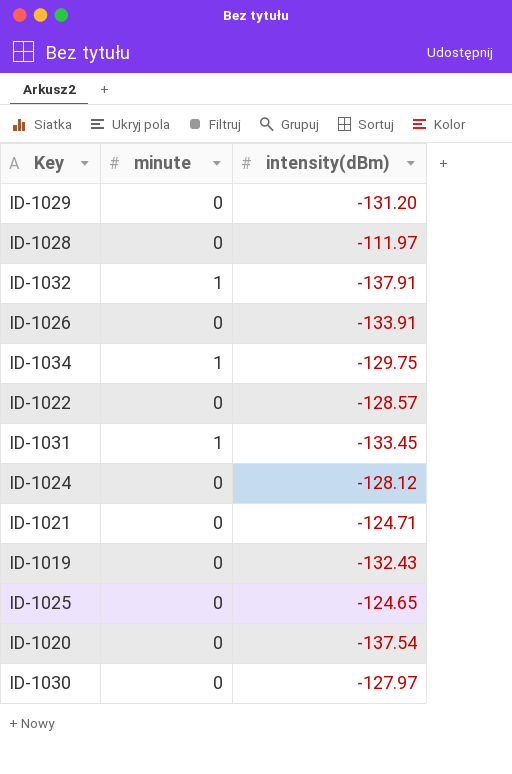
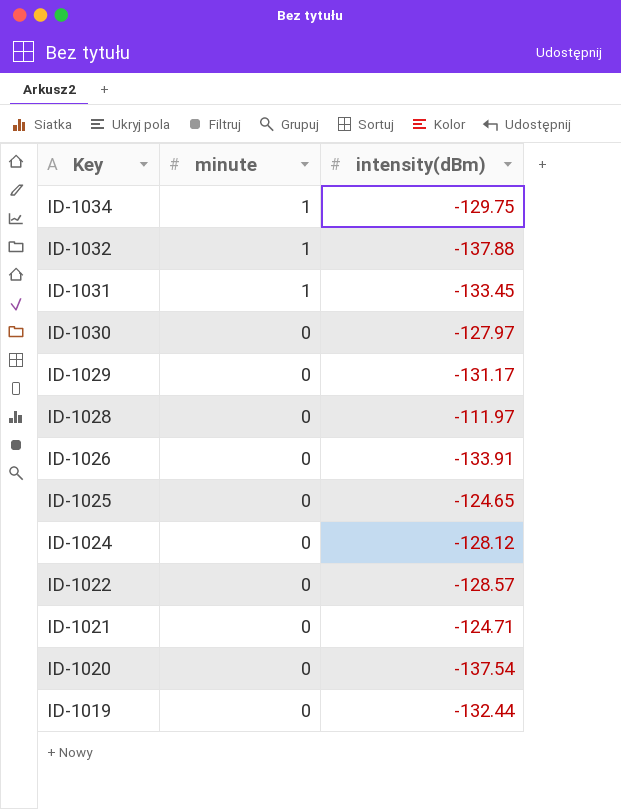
row order: none -> Key descending
ID-1032 | intensity(dBm): -137.91 -> -137.88
ID-1029 | intensity(dBm): -131.20 -> -131.17
ID-1019 | intensity(dBm): -132.43 -> -132.44

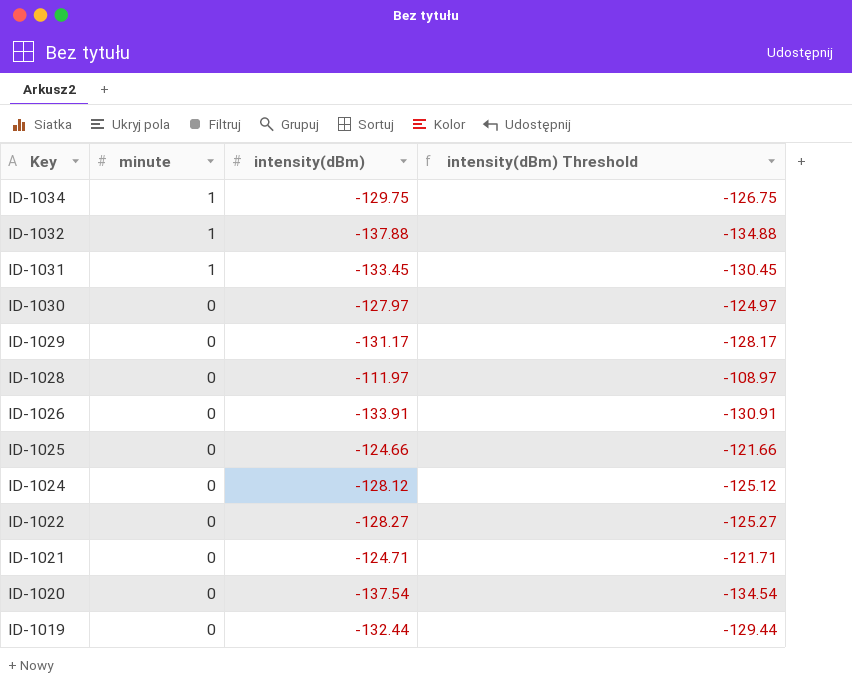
column intensity(dBm) Threshold | formula: none -> [intensity(dBm)] + 3
ID-1025 | intensity(dBm): -124.65 -> -124.66
ID-1022 | intensity(dBm): -128.57 -> -128.27

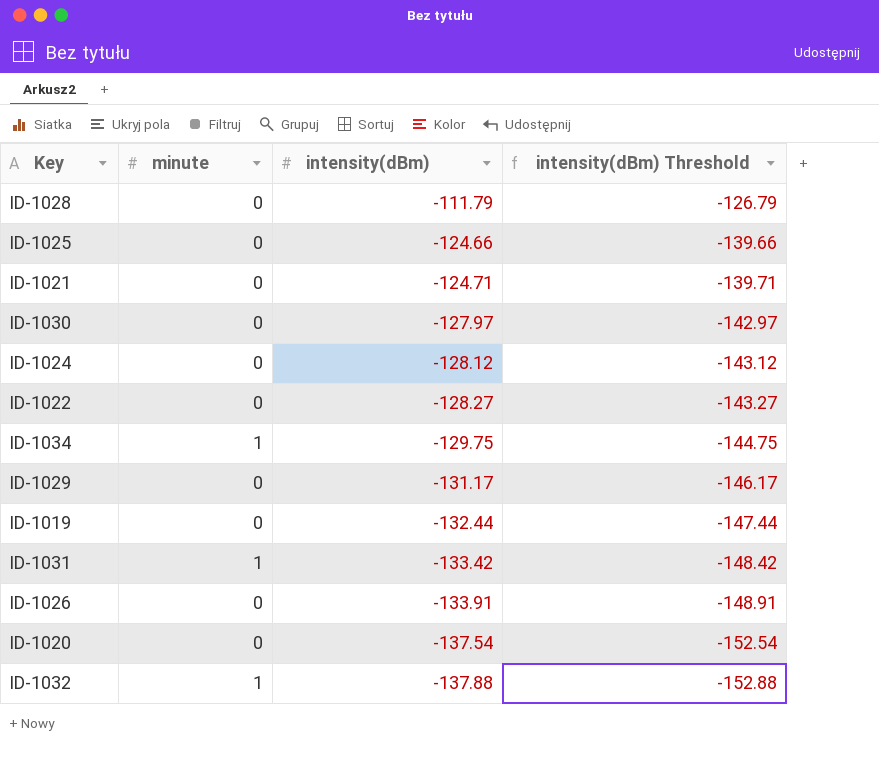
row order: Key descending -> intensity(dBm) descending
column intensity(dBm) Threshold | formula: [intensity(dBm)] + 3 -> [intensity(dBm)] - 15
ID-1028 | intensity(dBm): -111.97 -> -111.79
ID-1031 | intensity(dBm): -133.45 -> -133.42

